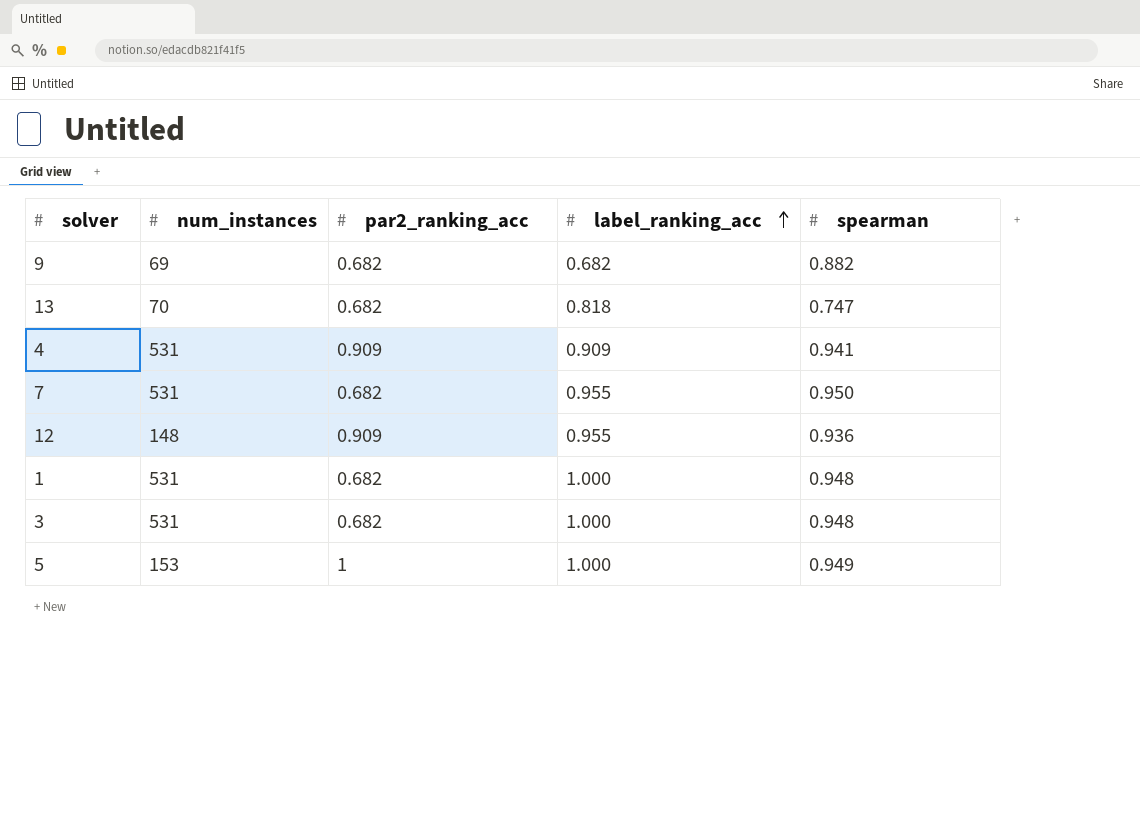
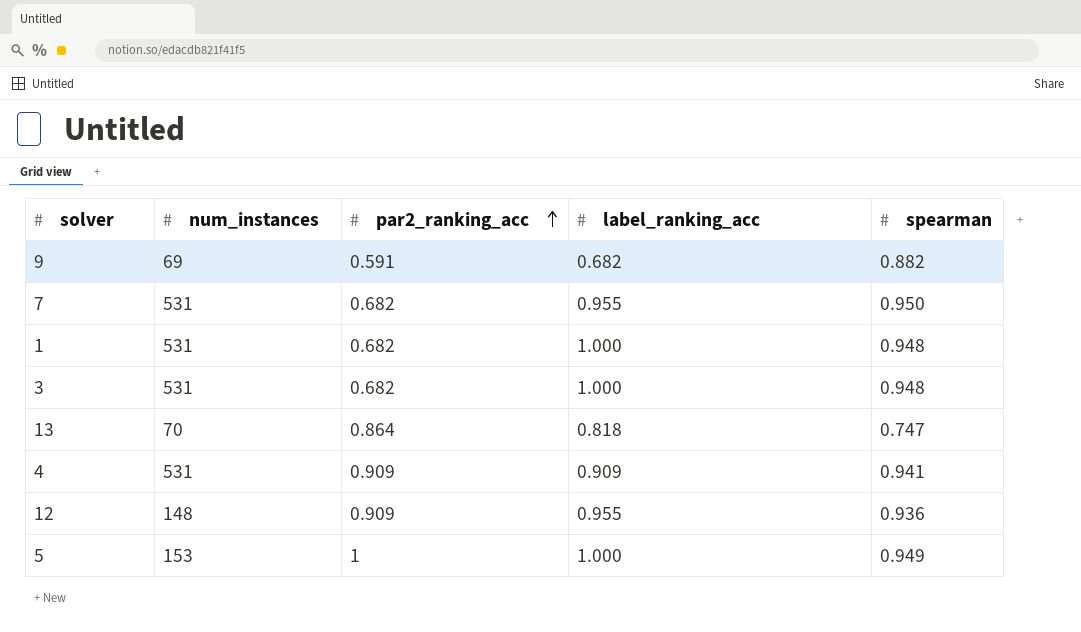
row order: label_ranking_acc ascending -> par2_ranking_acc ascending
9 | par2_ranking_acc: 0.682 -> 0.591
13 | par2_ranking_acc: 0.682 -> 0.864

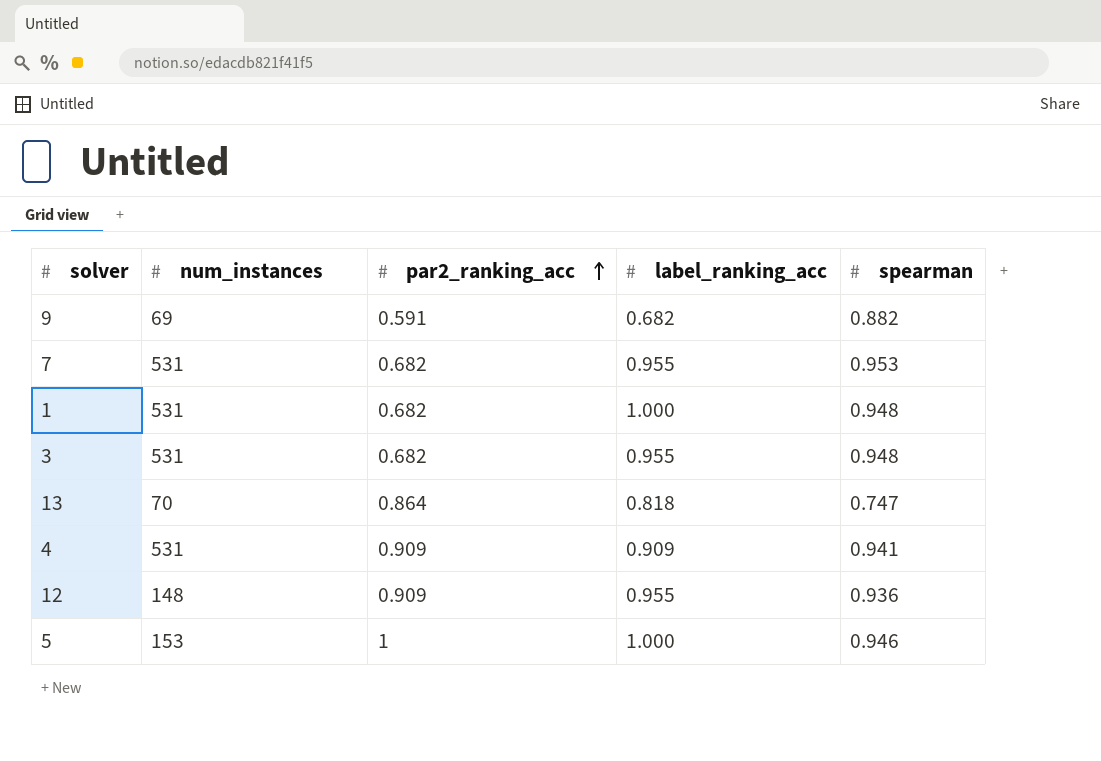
7 | spearman: 0.950 -> 0.953
3 | label_ranking_acc: 1.000 -> 0.955
5 | spearman: 0.949 -> 0.946

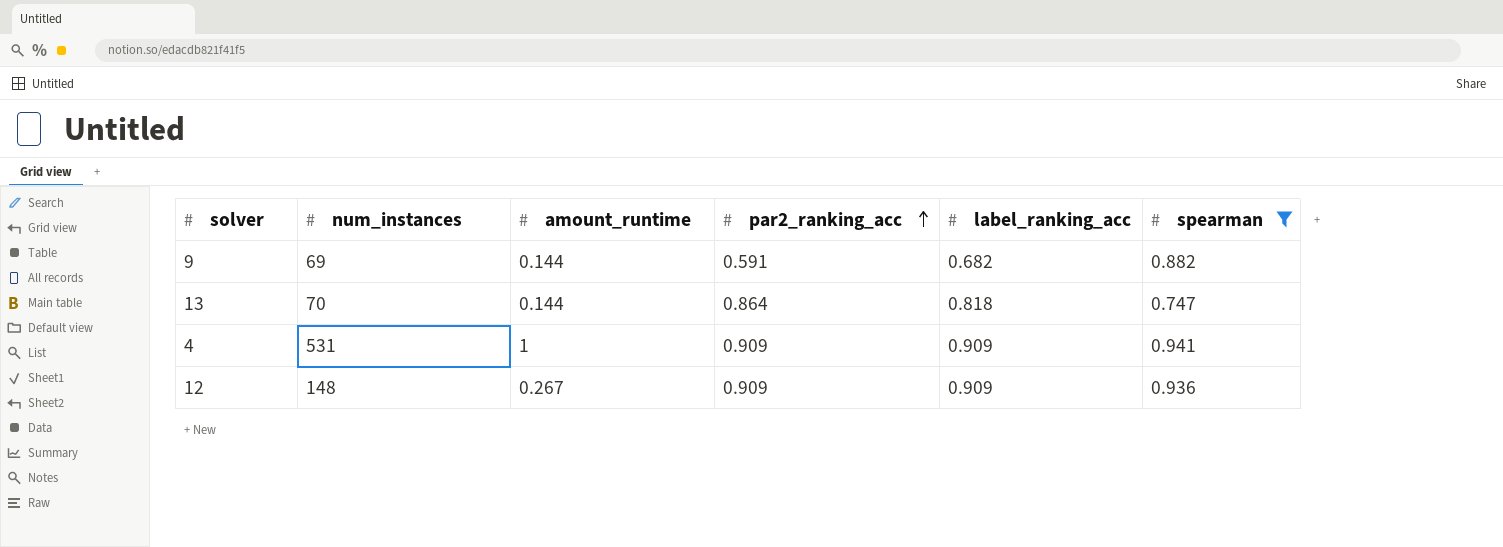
filter: none -> spearman <= 0.941
column amount_runtime | position: none -> 3
12 | label_ranking_acc: 0.955 -> 0.909

